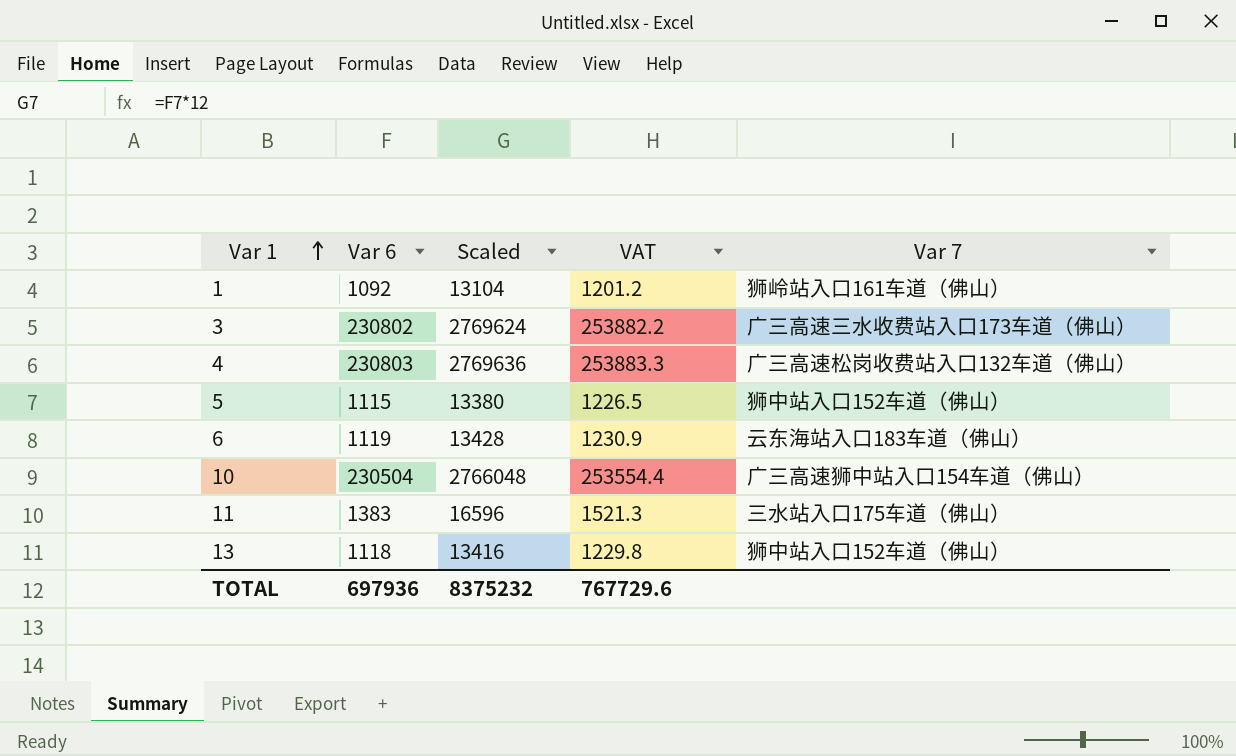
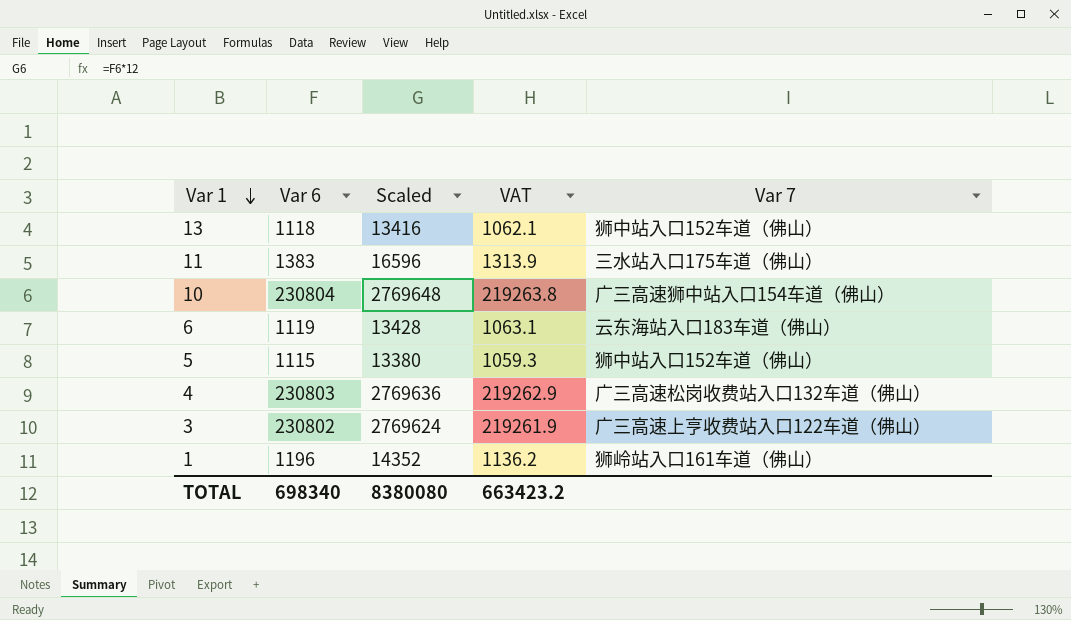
row order: Var 1 ascending -> Var 1 descending
column VAT | formula: [Var 6] * 1.1 -> [Var 6] * 0.95
10 | Var 6: 230504 -> 230804
10 | Scaled: 2766048 -> 2769648
3 | Var 7: 广三高速三水收费站入口173车道（佛山） -> 广三高速上亨收费站入口122车道（佛山）
1 | Var 6: 1092 -> 1196
1 | Scaled: 13104 -> 14352
TOTAL | Var 6: 697936 -> 698340
TOTAL | Scaled: 8375232 -> 8380080
TOTAL | VAT: 767729.6 -> 663423.2

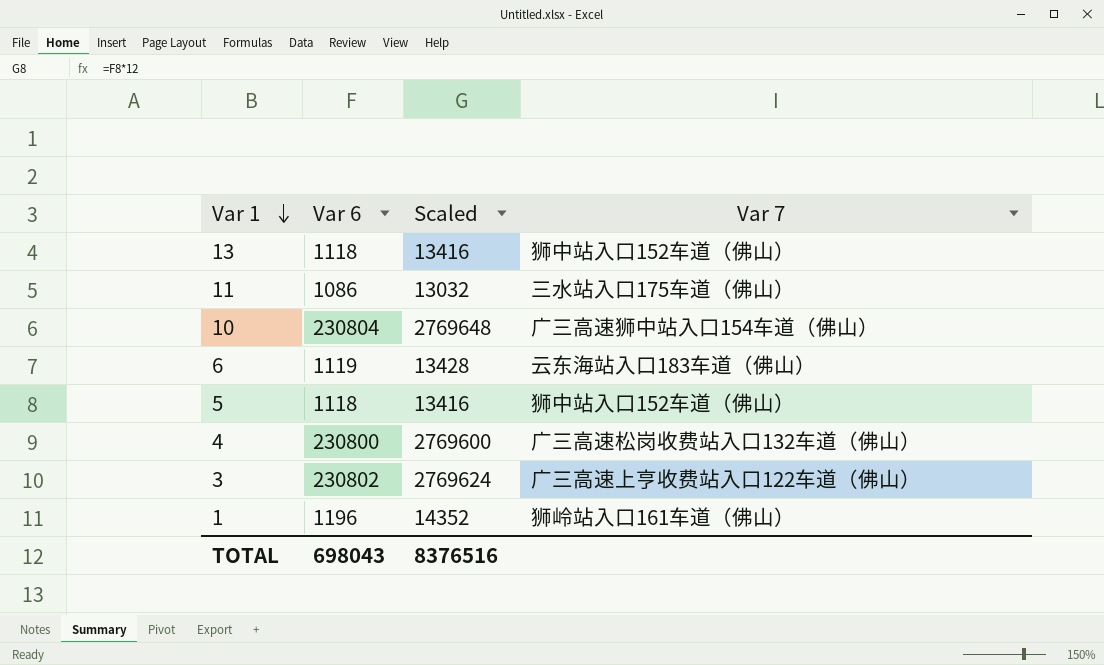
column VAT | formula: [Var 6] * 0.95 -> none
11 | Var 6: 1383 -> 1086
11 | Scaled: 16596 -> 13032
5 | Var 6: 1115 -> 1118
5 | Scaled: 13380 -> 13416
4 | Var 6: 230803 -> 230800
4 | Scaled: 2769636 -> 2769600
TOTAL | Var 6: 698340 -> 698043
TOTAL | Scaled: 8380080 -> 8376516

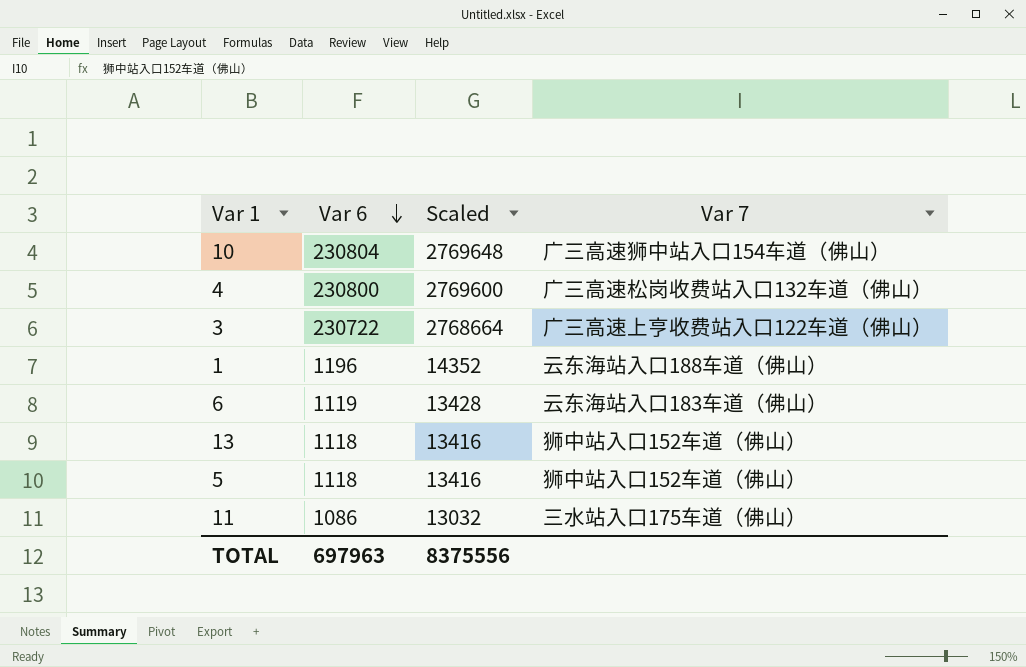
row order: Var 1 descending -> Var 6 descending
3 | Var 6: 230802 -> 230722
3 | Scaled: 2769624 -> 2768664
1 | Var 7: 狮岭站入口161车道（佛山） -> 云东海站入口188车道（佛山）
TOTAL | Var 6: 698043 -> 697963
TOTAL | Scaled: 8376516 -> 8375556

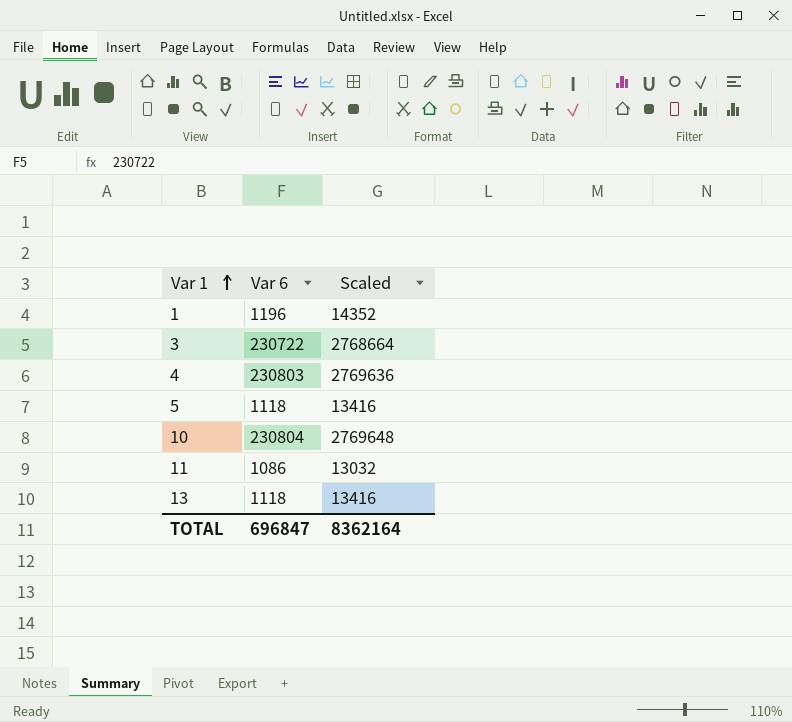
row order: Var 6 descending -> Var 1 ascending
column Var 7 | position: 4 -> none
row 6: 1119 | 13428 | 云东海站入口183车道（佛山） -> none
4 | Var 6: 230800 -> 230803
4 | Scaled: 2769600 -> 2769636
TOTAL | Var 6: 697963 -> 696847
TOTAL | Scaled: 8375556 -> 8362164

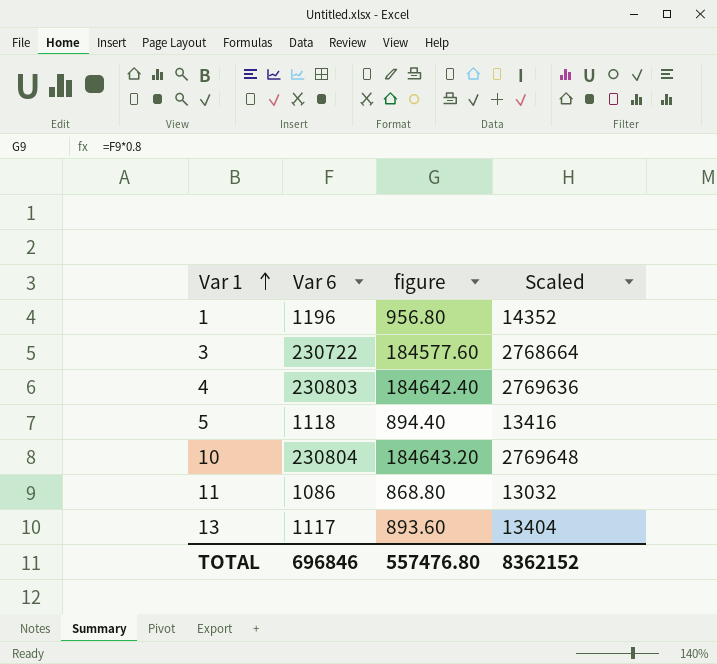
column figure | formula: none -> [Var 6] * 0.8
13 | Var 6: 1118 -> 1117
13 | Scaled: 13416 -> 13404
TOTAL | Var 6: 696847 -> 696846
TOTAL | Scaled: 8362164 -> 8362152

